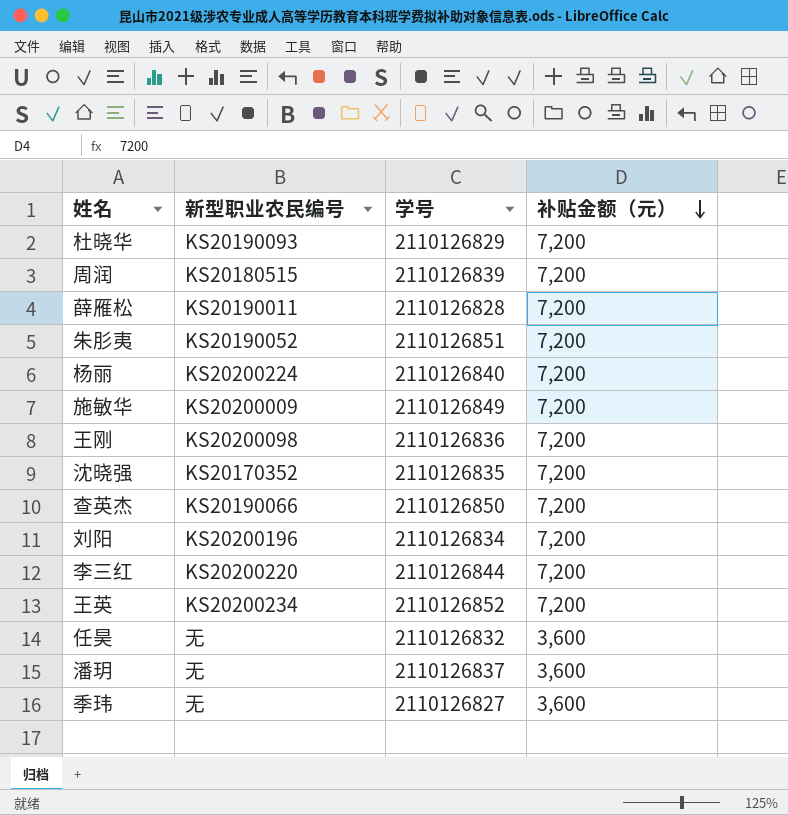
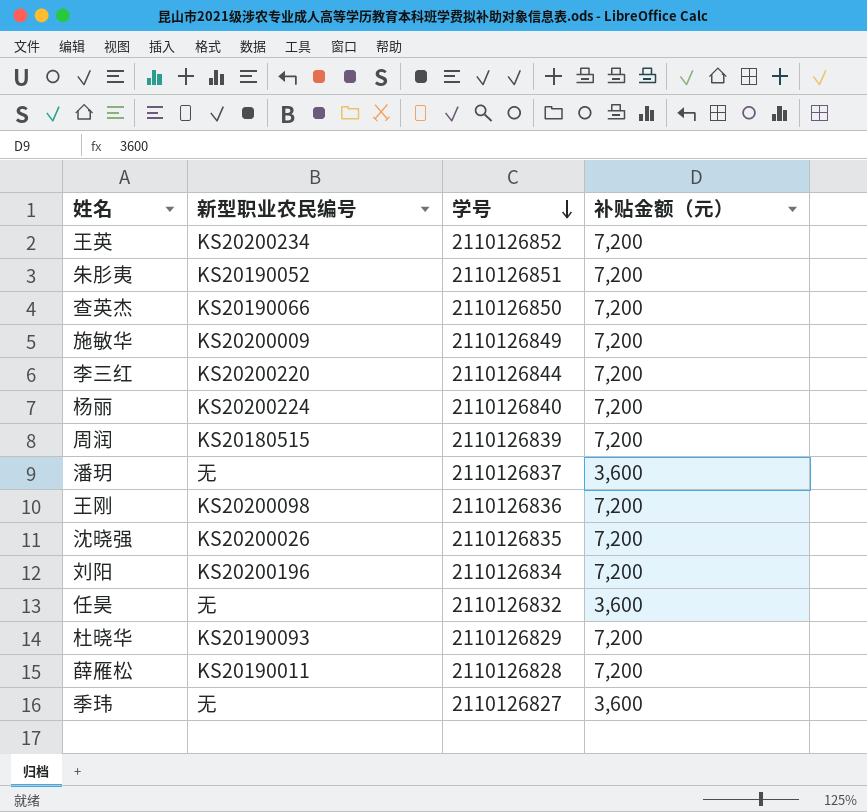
row order: 补贴金额（元） descending -> 学号 descending
沈晓强 | 新型职业农民编号: KS20170352 -> KS20200026

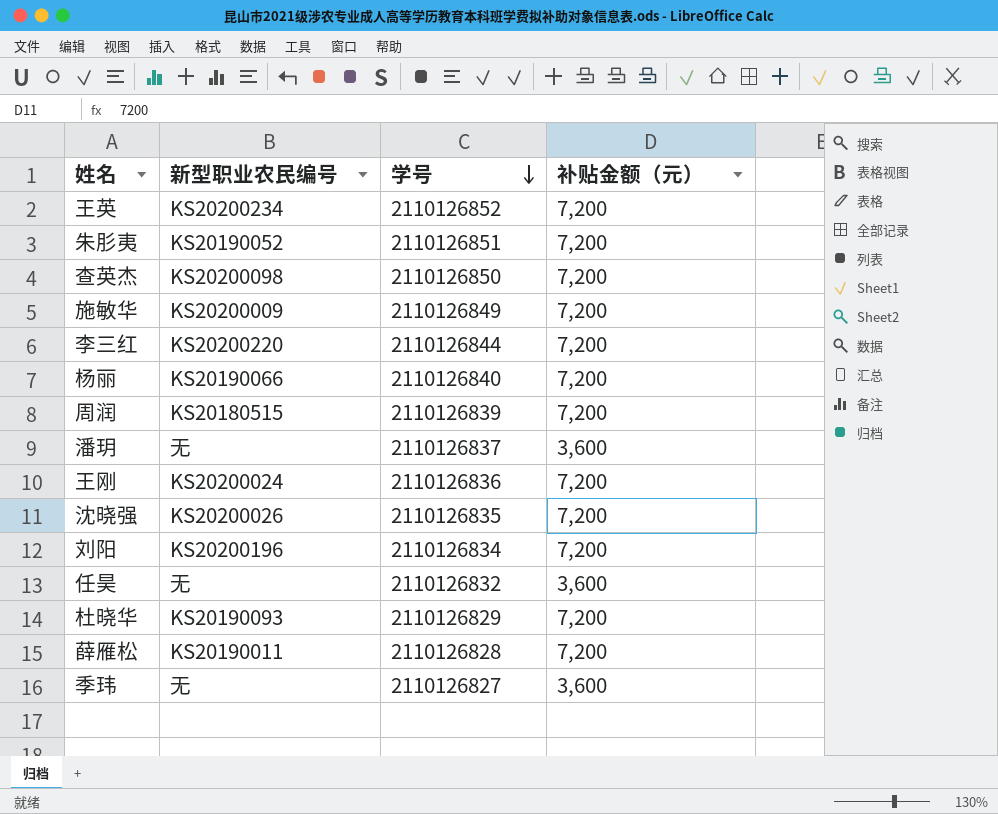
查英杰 | 新型职业农民编号: KS20190066 -> KS20200098
杨丽 | 新型职业农民编号: KS20200224 -> KS20190066
王刚 | 新型职业农民编号: KS20200098 -> KS20200024

